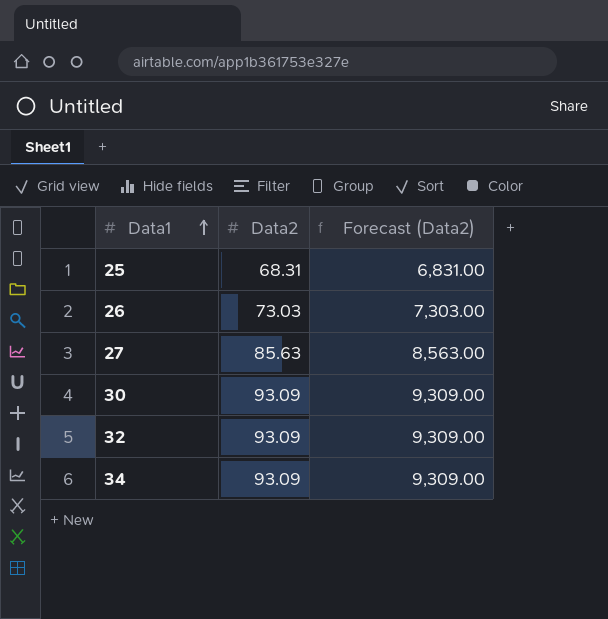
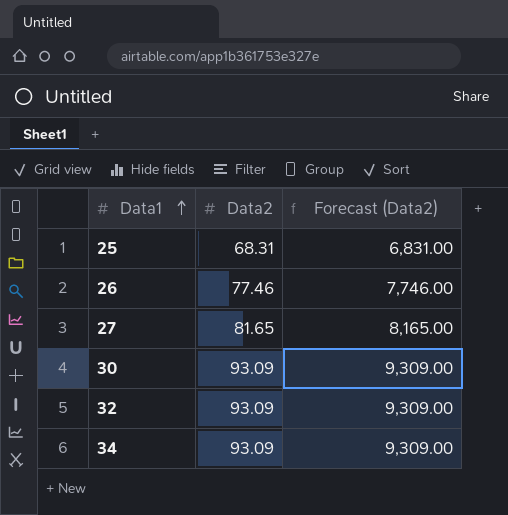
26 | Data2: 73.03 -> 77.46
26 | Forecast (Data2): 7,303.00 -> 7,746.00
27 | Data2: 85.63 -> 81.65
27 | Forecast (Data2): 8,563.00 -> 8,165.00

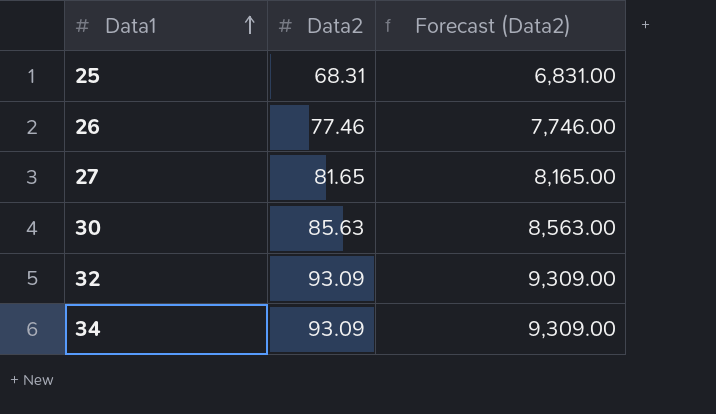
30 | Data2: 93.09 -> 85.63
30 | Forecast (Data2): 9,309.00 -> 8,563.00

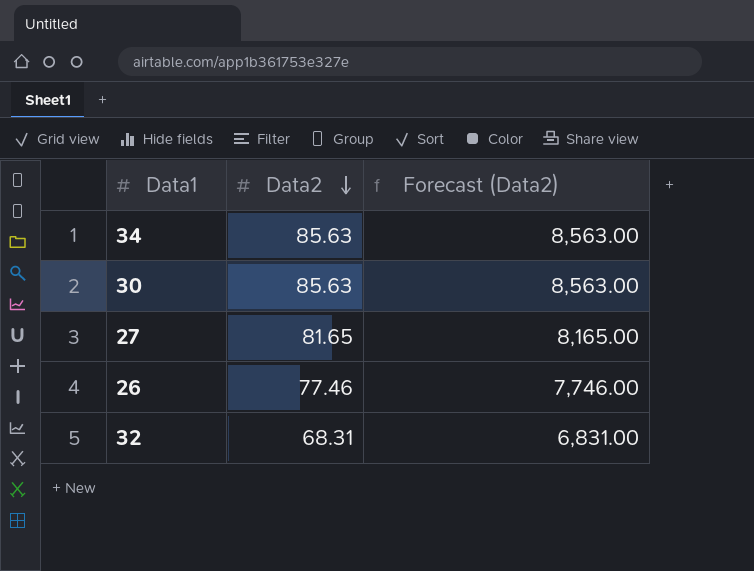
row order: Data1 ascending -> Data2 descending
row 25: 68.31 | 6,831.00 -> none
34 | Data2: 93.09 -> 85.63
34 | Forecast (Data2): 9,309.00 -> 8,563.00
32 | Data2: 93.09 -> 68.31
32 | Forecast (Data2): 9,309.00 -> 6,831.00

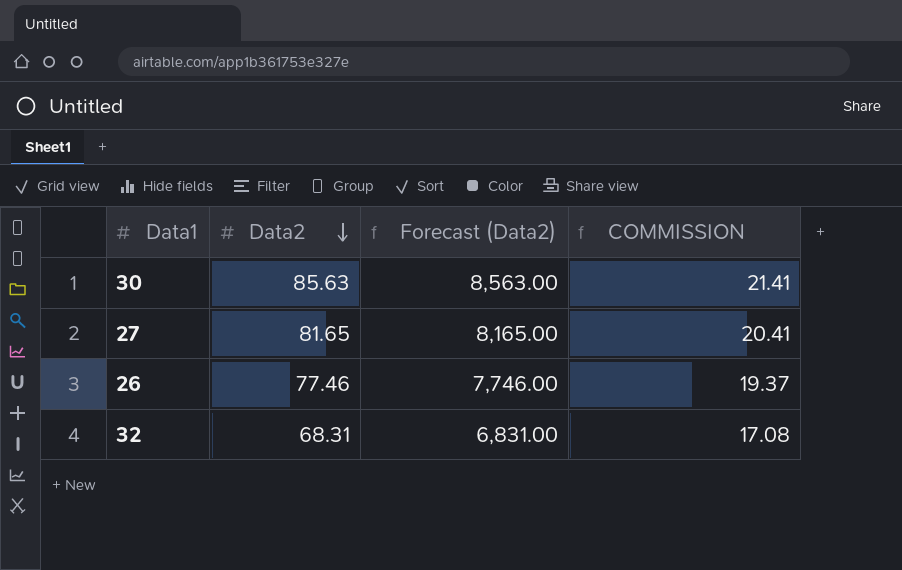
column COMMISSION | formula: none -> [Data2] * 0.25
row 34: 85.63 | 8,563.00 -> none

